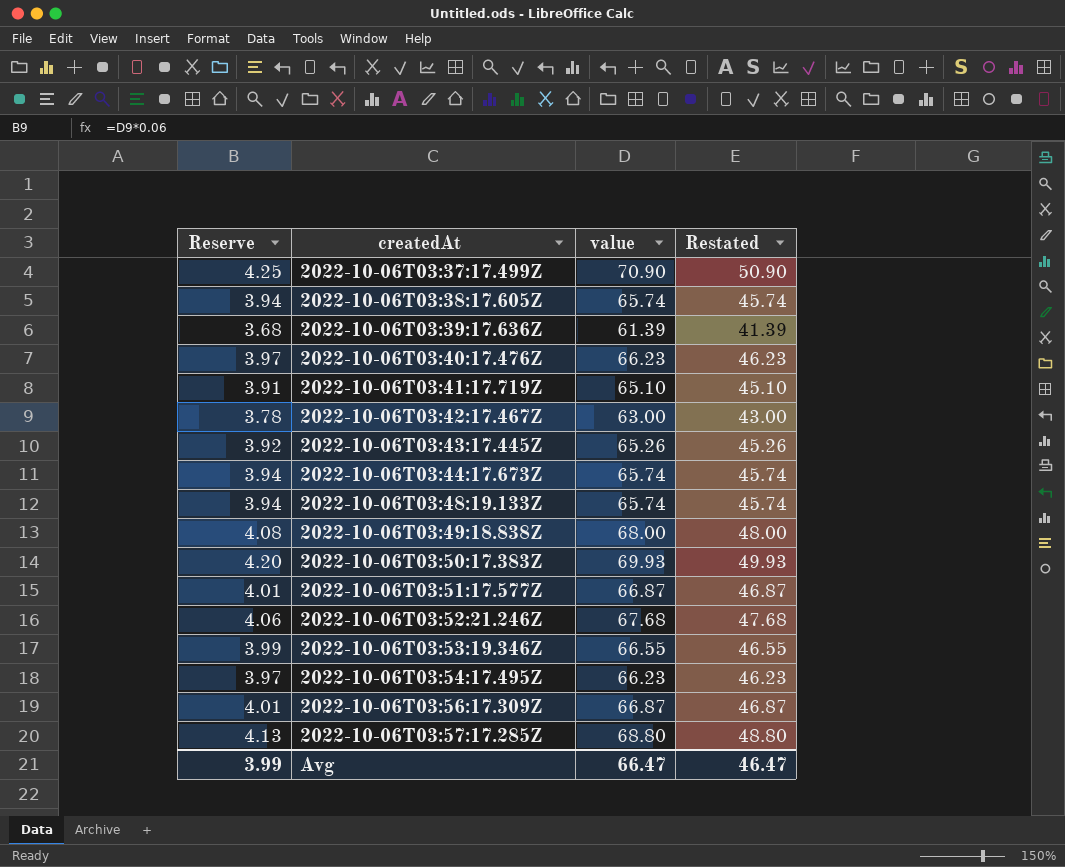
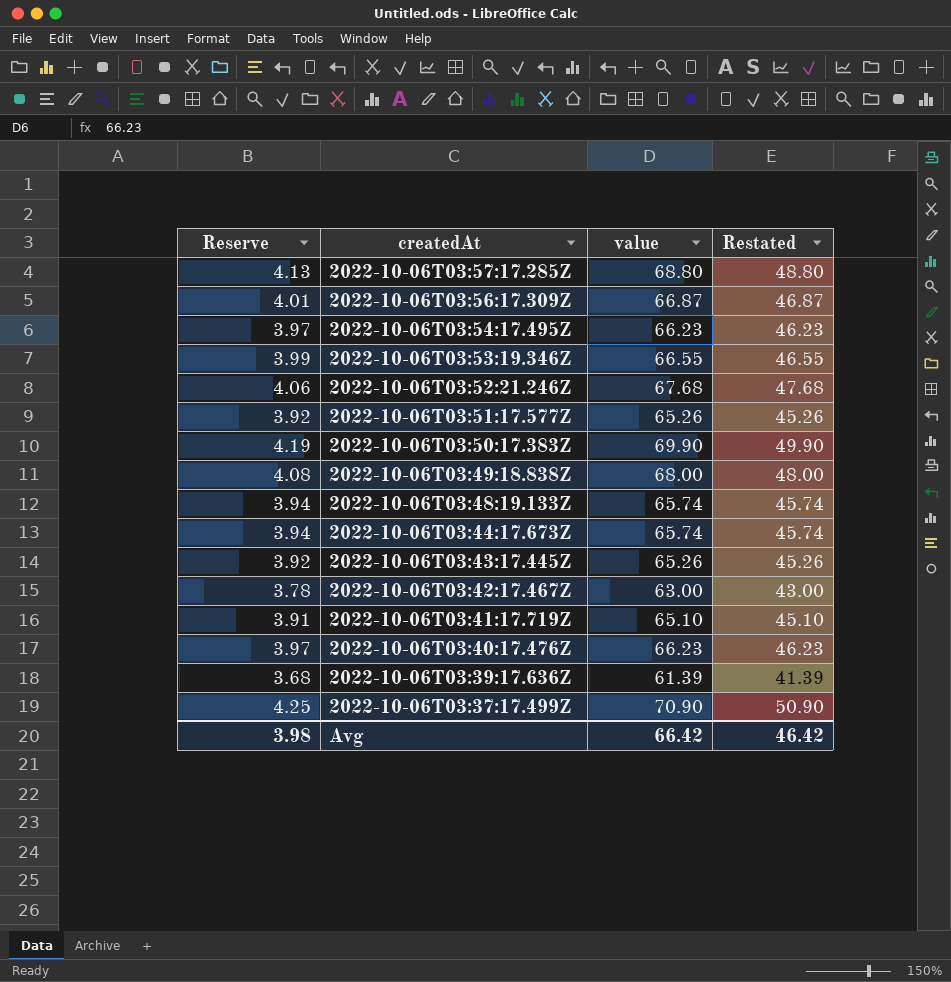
row order: createdAt ascending -> createdAt descending
row 2022-10-06T03:38:17.605Z: 3.94 | 65.74 | 45.74 -> none
2022-10-06T03:51:17.577Z | Reserve: 4.01 -> 3.92
2022-10-06T03:51:17.577Z | value: 66.87 -> 65.26
2022-10-06T03:51:17.577Z | Restated: 46.87 -> 45.26
2022-10-06T03:50:17.383Z | Reserve: 4.20 -> 4.19
2022-10-06T03:50:17.383Z | value: 69.93 -> 69.90
2022-10-06T03:50:17.383Z | Restated: 49.93 -> 49.90
Avg | Reserve: 3.99 -> 3.98
Avg | value: 66.47 -> 66.42
Avg | Restated: 46.47 -> 46.42

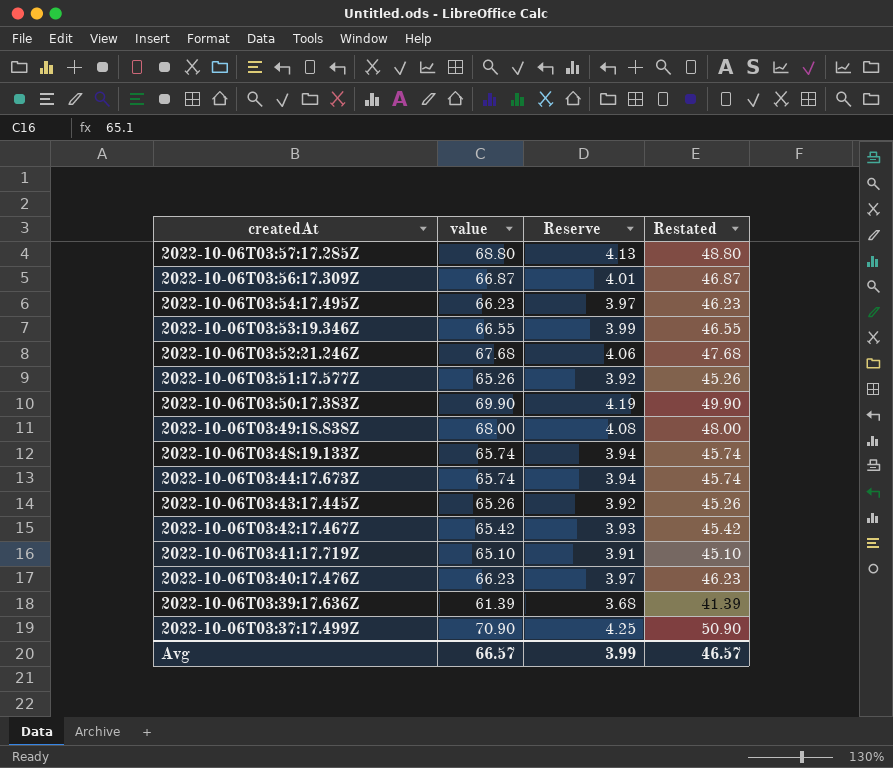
column Reserve | position: 1 -> 3
2022-10-06T03:42:17.467Z | value: 63.00 -> 65.42
2022-10-06T03:42:17.467Z | Reserve: 3.78 -> 3.93
2022-10-06T03:42:17.467Z | Restated: 43.00 -> 45.42
Avg | value: 66.42 -> 66.57
Avg | Reserve: 3.98 -> 3.99
Avg | Restated: 46.42 -> 46.57

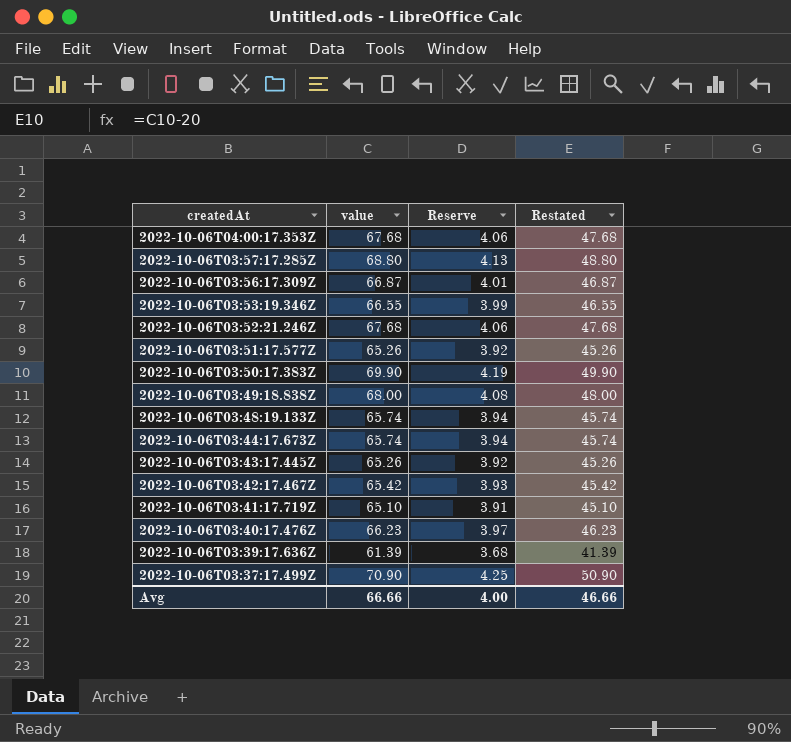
row 2022-10-06T03:54:17.495Z: 66.23 | 3.97 | 46.23 -> none
row 2022-10-06T04:00:17.353Z: none -> 67.68 | 4.06 | 47.68
Avg | value: 66.57 -> 66.66
Avg | Reserve: 3.99 -> 4.00
Avg | Restated: 46.57 -> 46.66

